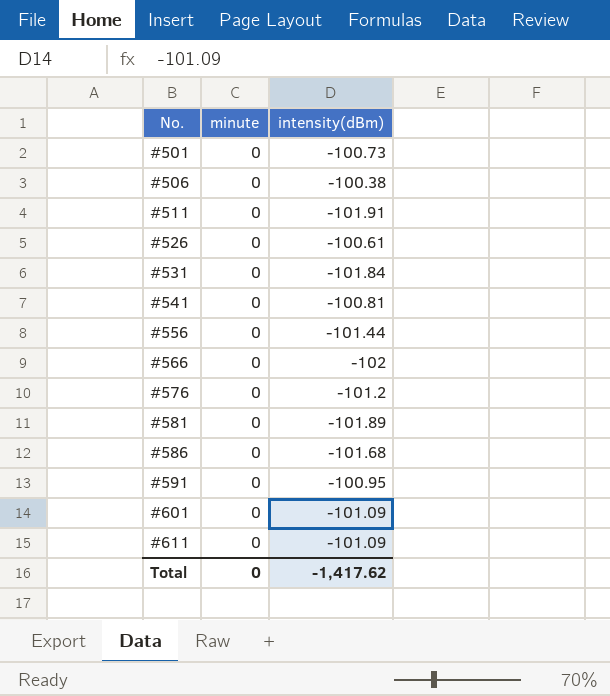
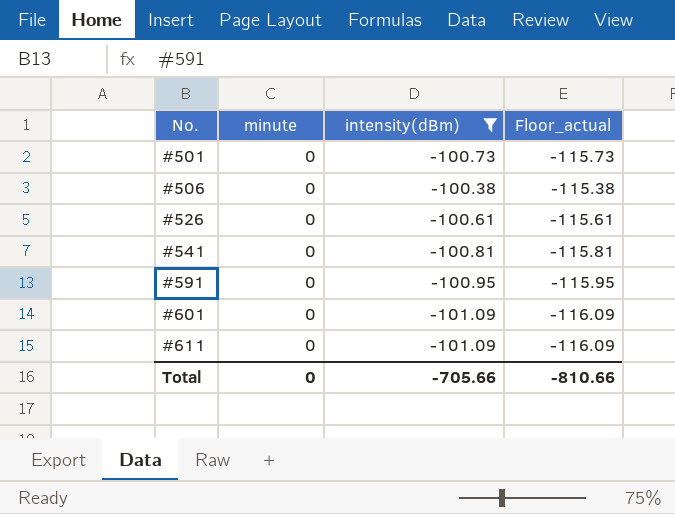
filter: none -> intensity(dBm) >= -101.09
column Floor_actual | formula: none -> [intensity(dBm)] - 15
Total | intensity(dBm): -1,417.62 -> -705.66

